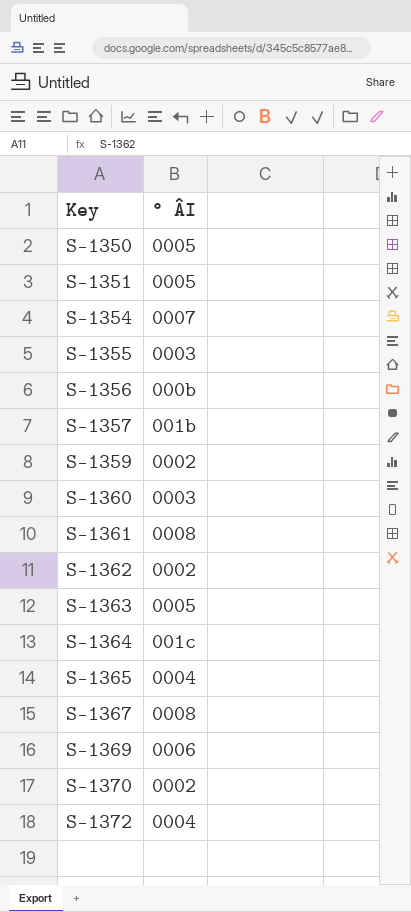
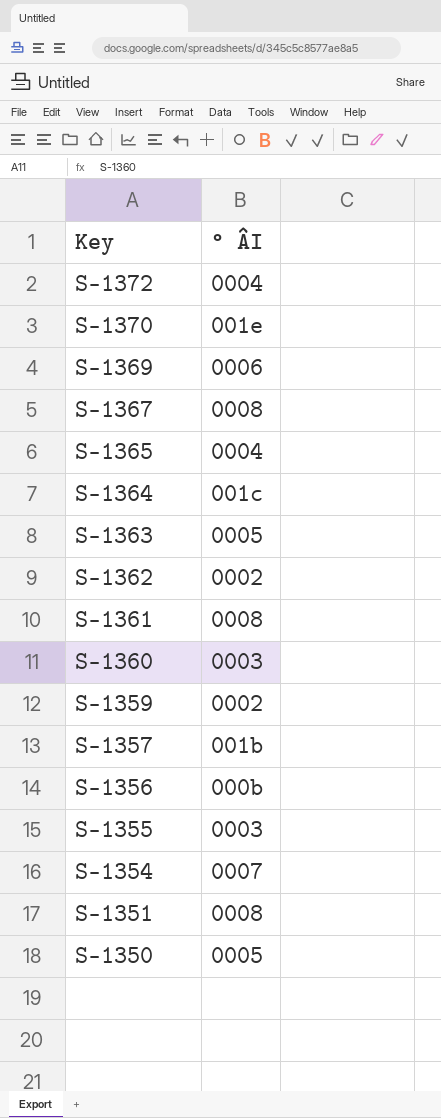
row order: Key ascending -> Key descending
S-1370 | ° ÂI: 0002 -> 001e
S-1351 | ° ÂI: 0005 -> 0008

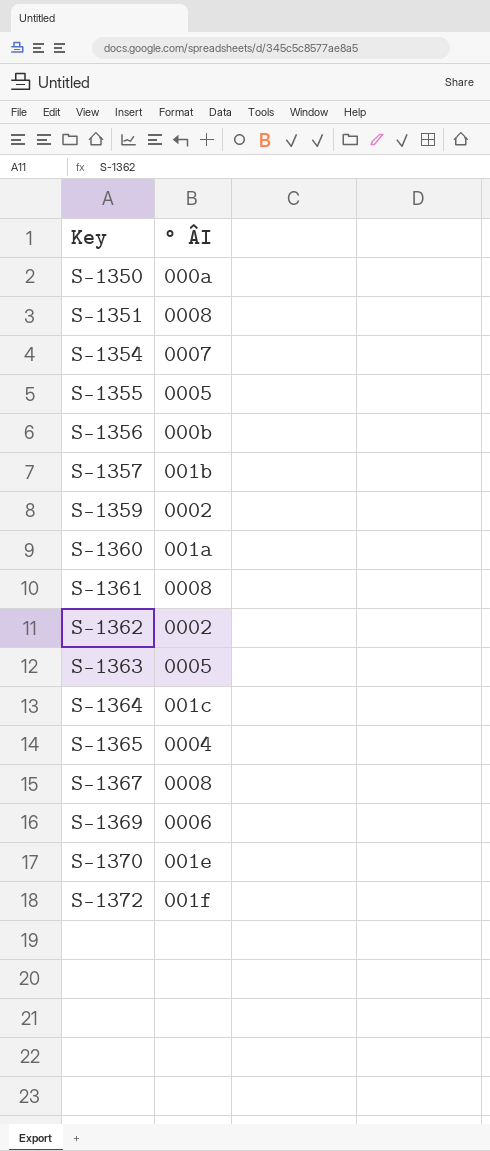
row order: Key descending -> Key ascending
S-1350 | ° ÂI: 0005 -> 000a
S-1355 | ° ÂI: 0003 -> 0005
S-1360 | ° ÂI: 0003 -> 001a
S-1372 | ° ÂI: 0004 -> 001f

